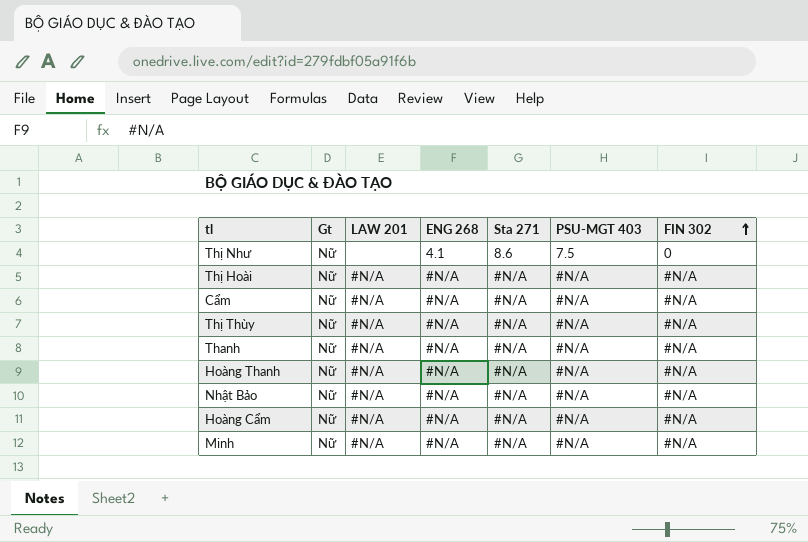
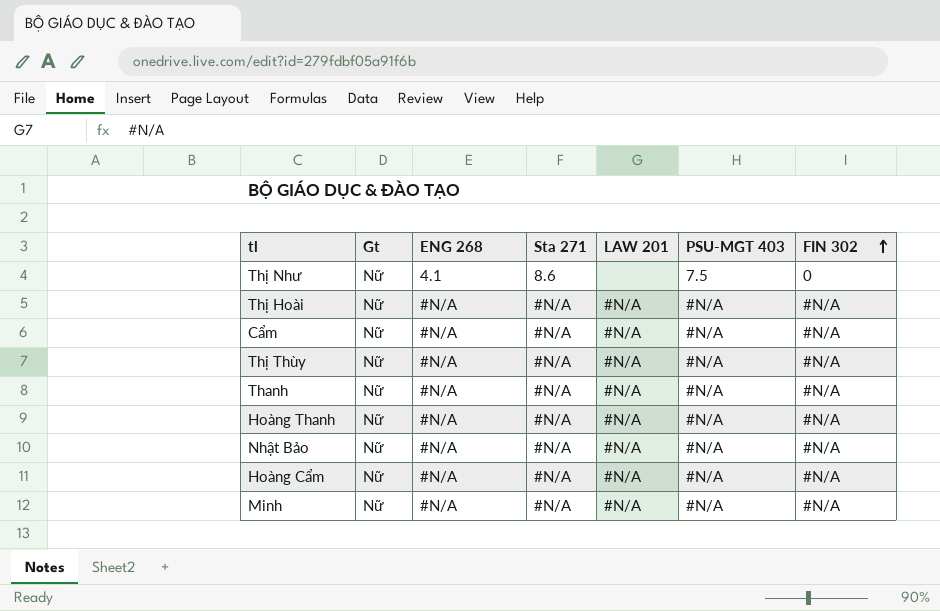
column LAW 201 | position: 3 -> 5

